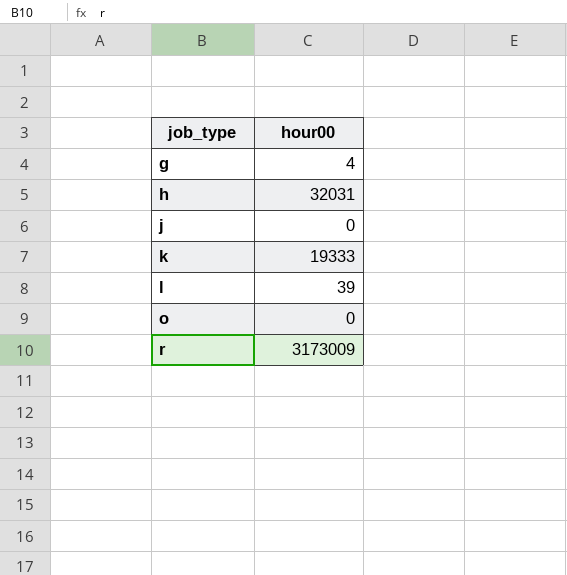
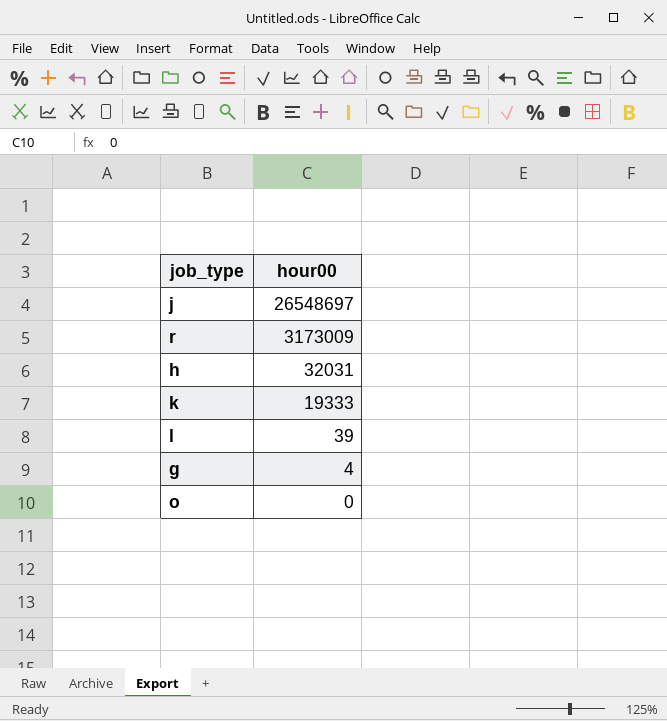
row order: job_type ascending -> hour00 descending
j | hour00: 0 -> 26548697

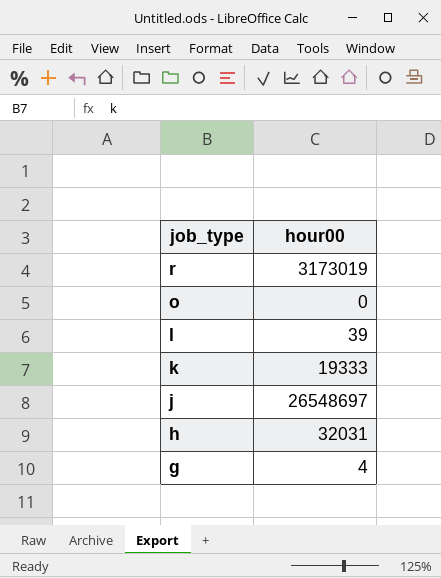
row order: hour00 descending -> job_type descending
r | hour00: 3173009 -> 3173019

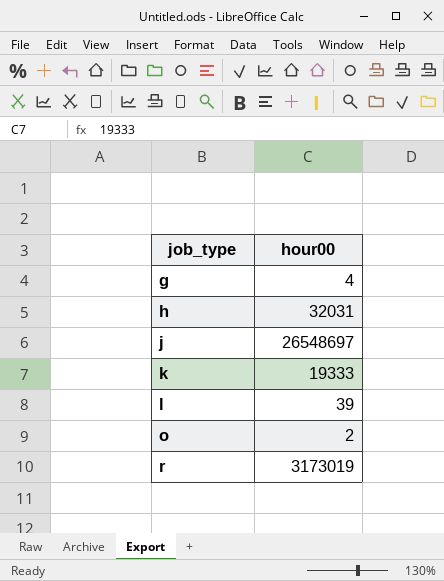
row order: job_type descending -> job_type ascending
o | hour00: 0 -> 2

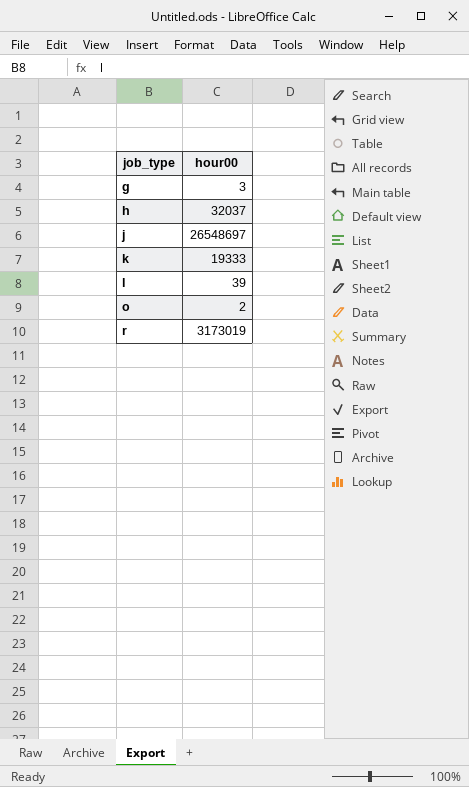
g | hour00: 4 -> 3
h | hour00: 32031 -> 32037

